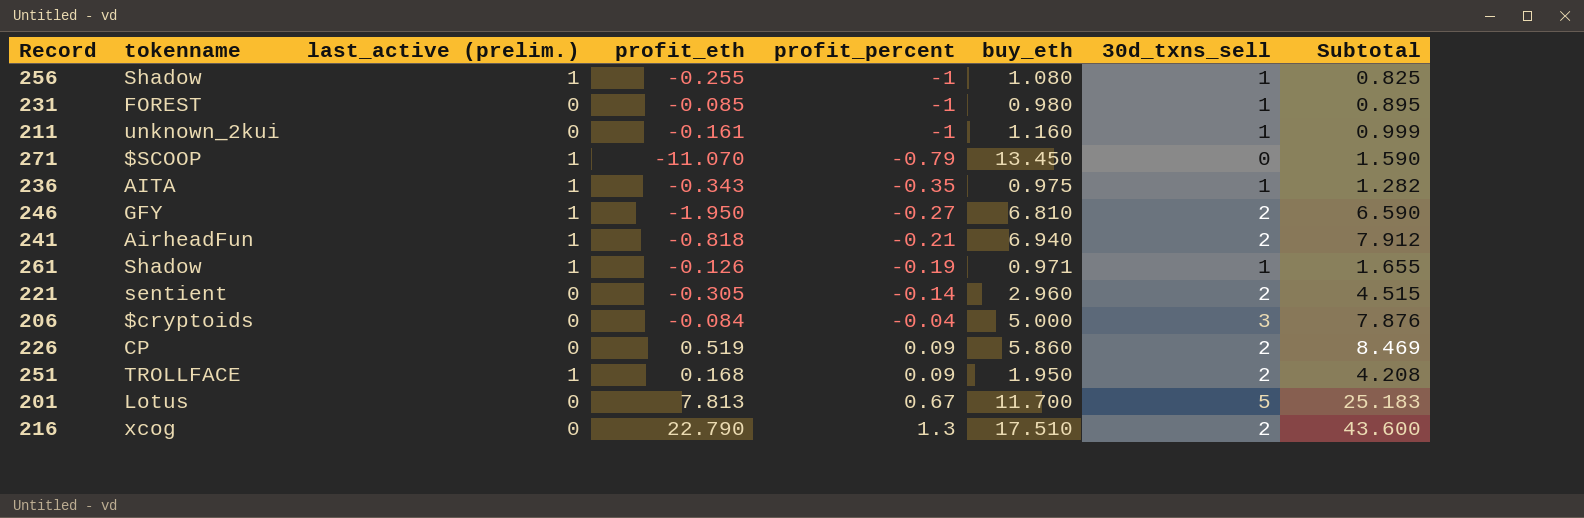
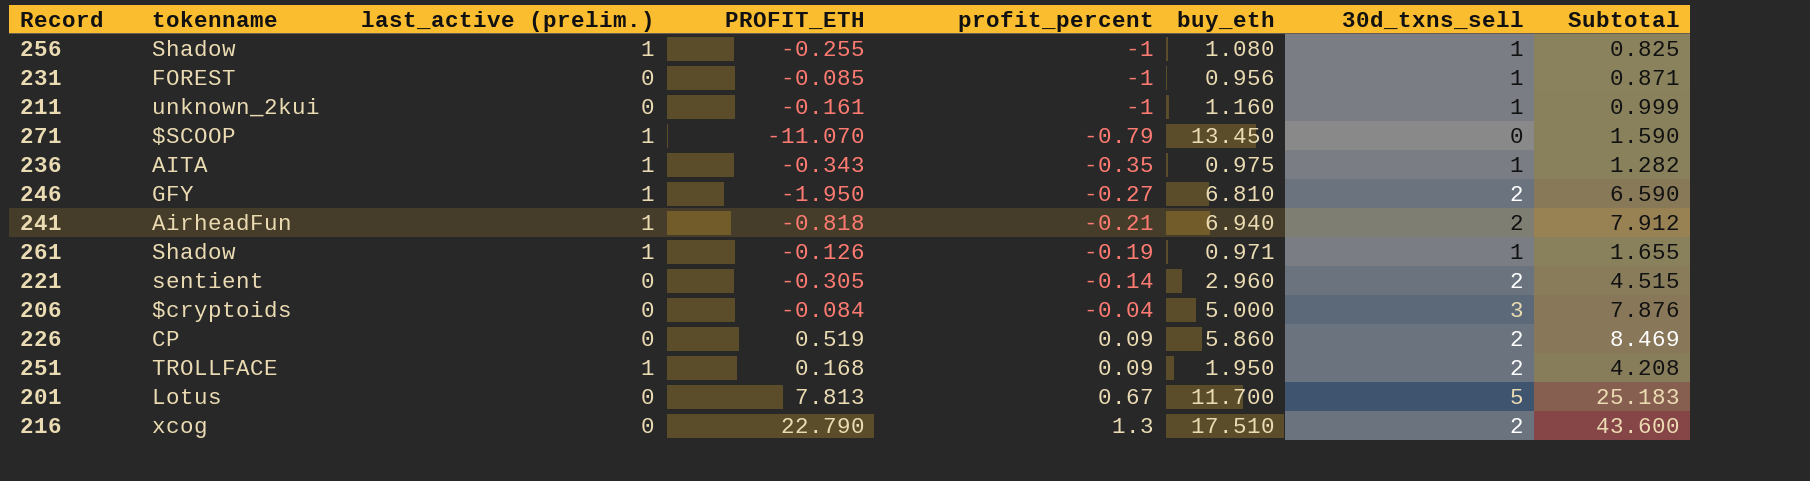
column name: profit_eth -> PROFIT_ETH
231 | buy_eth: 0.980 -> 0.956
231 | Subtotal: 0.895 -> 0.871

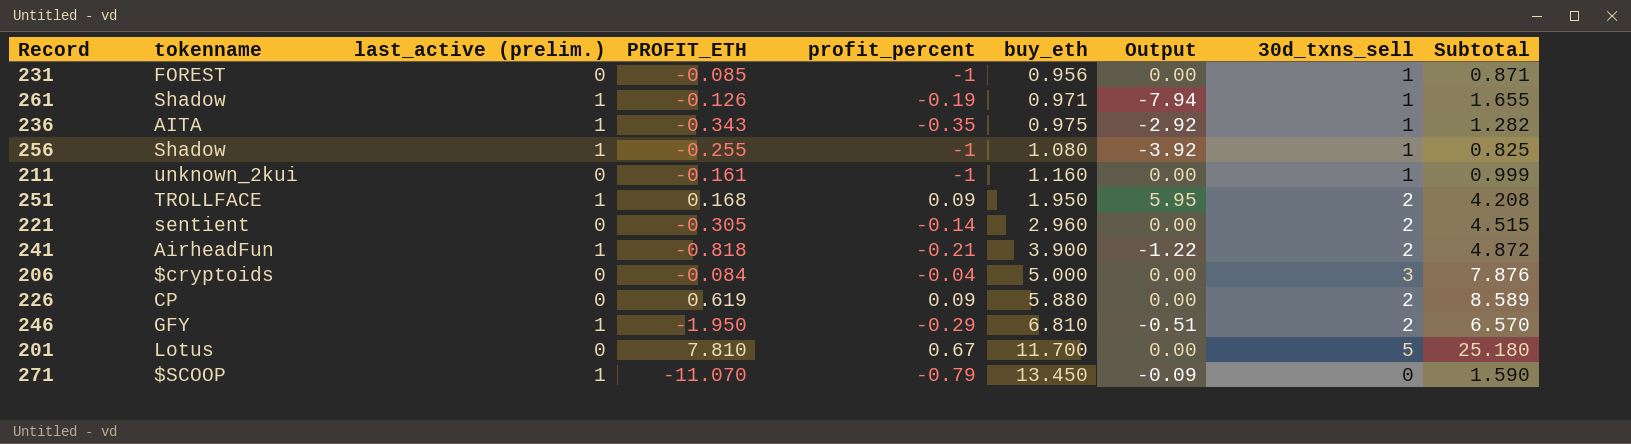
row order: profit_percent ascending -> buy_eth ascending
column Output | formula: none -> [last_active (prelim.)] / [PROFIT_ETH]
row 216: xcog | 0 | 22.790 | 1.3 | 17.510 | 2 | 43.600 -> none
241 | buy_eth: 6.940 -> 3.900
241 | Subtotal: 7.912 -> 4.872
226 | PROFIT_ETH: 0.519 -> 0.619
226 | buy_eth: 5.860 -> 5.880
226 | Subtotal: 8.469 -> 8.589
246 | profit_percent: -0.27 -> -0.29
246 | Subtotal: 6.590 -> 6.570
201 | PROFIT_ETH: 7.813 -> 7.810
201 | Subtotal: 25.183 -> 25.180

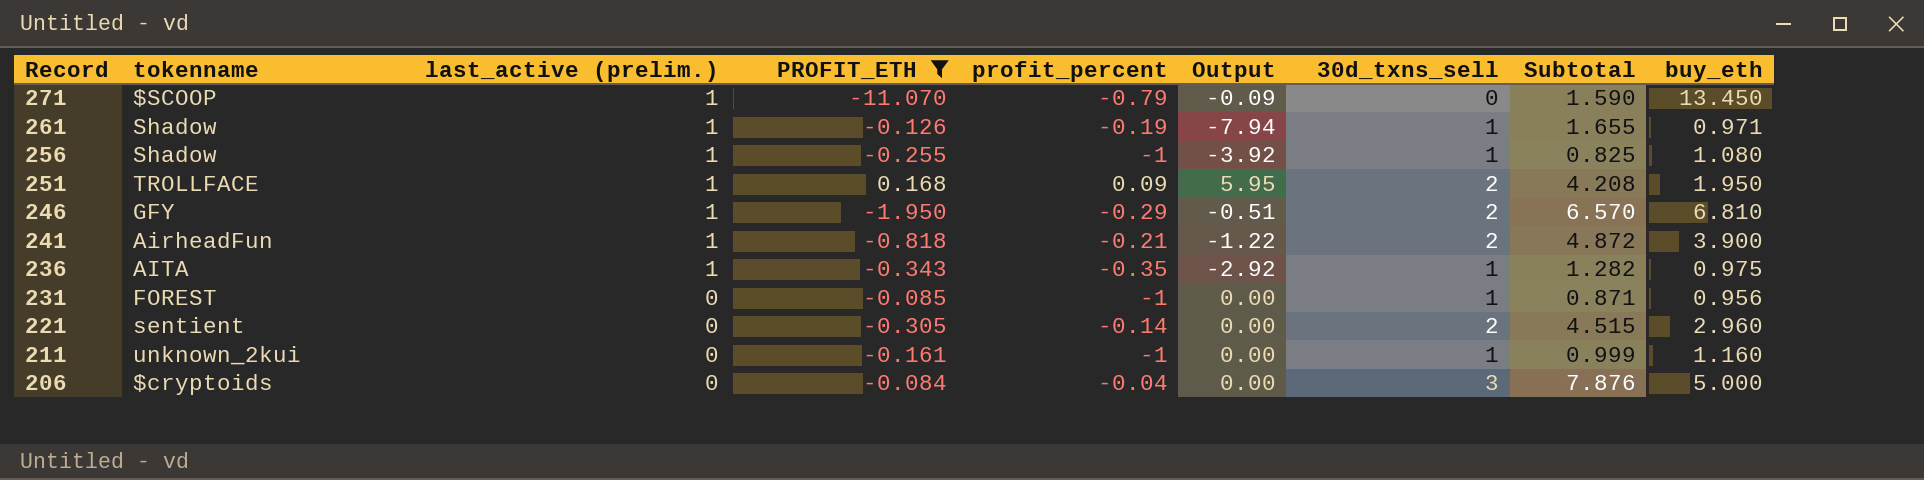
filter: none -> PROFIT_ETH <= 0.168
row order: buy_eth ascending -> Record descending
column buy_eth | position: 6 -> 9

